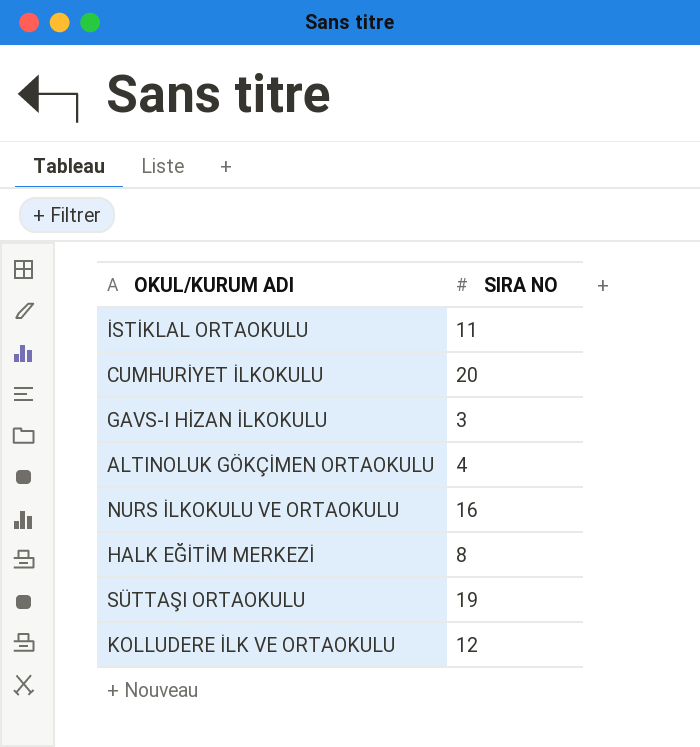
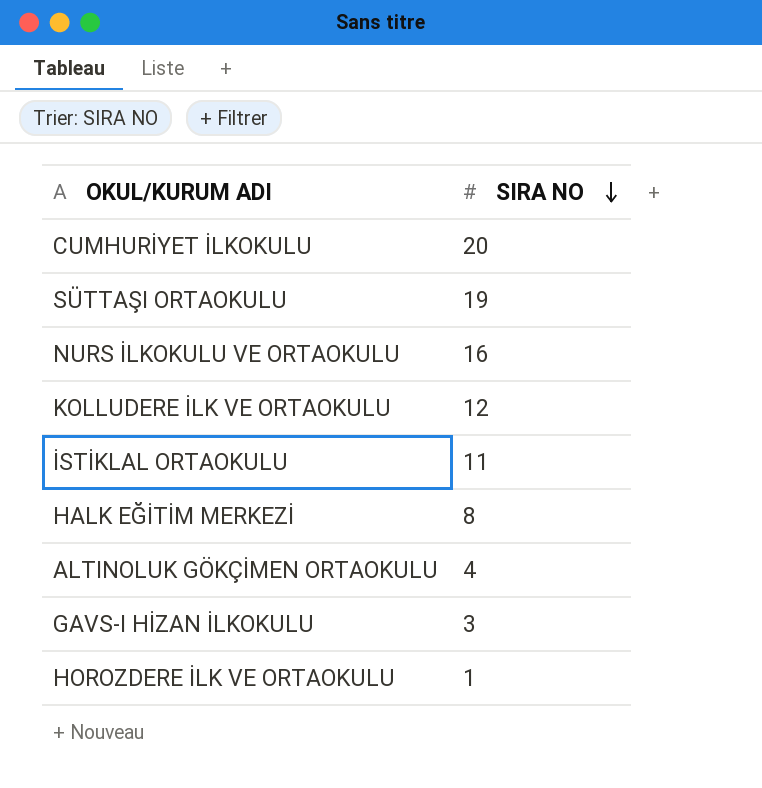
row order: none -> SIRA NO descending
row HOROZDERE İLK VE ORTAOKULU: none -> 1

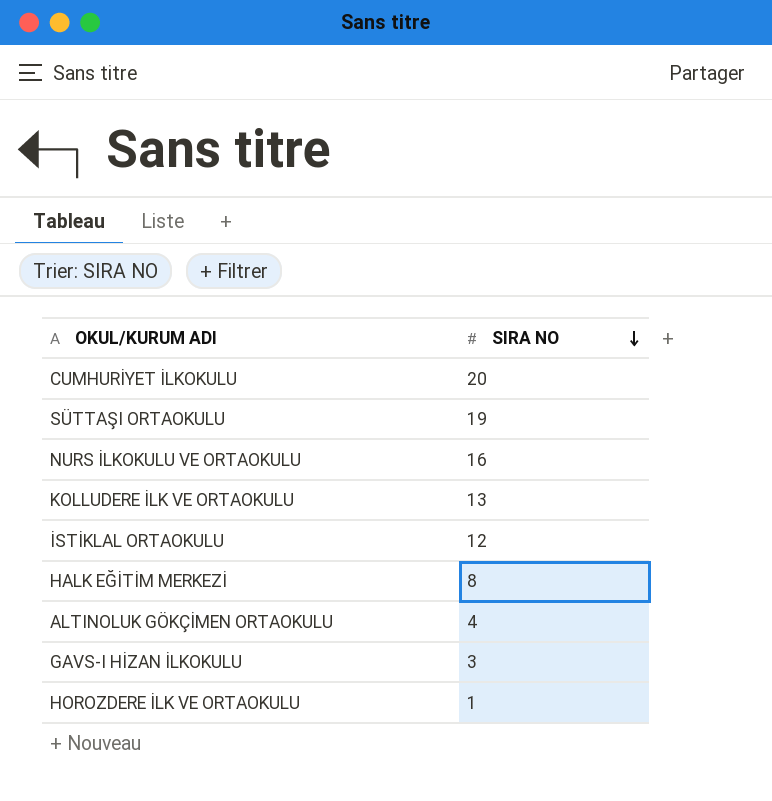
KOLLUDERE İLK VE ORTAOKULU | SIRA NO: 12 -> 13
İSTİKLAL ORTAOKULU | SIRA NO: 11 -> 12

